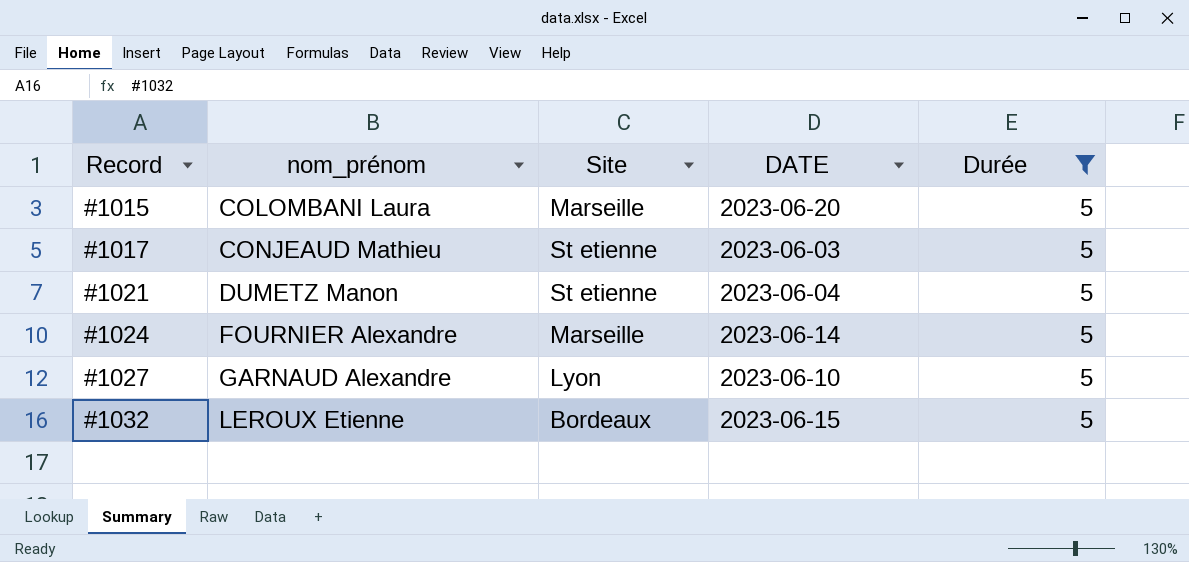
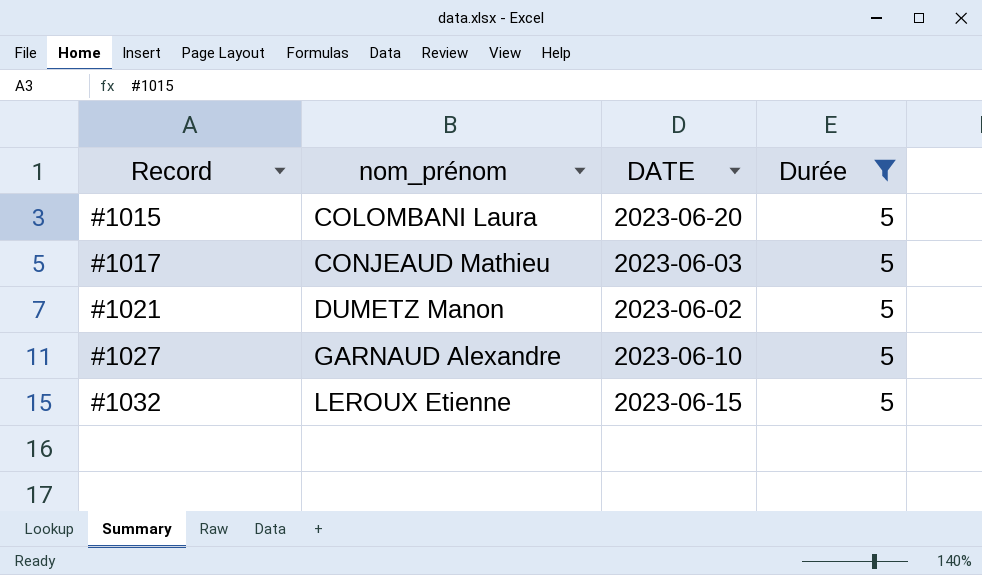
column Site | position: 3 -> none
row #1024: FOURNIER Alexandre | Marseille | 2023-06-14 | 5 -> none
#1021 | DATE: 2023-06-04 -> 2023-06-02

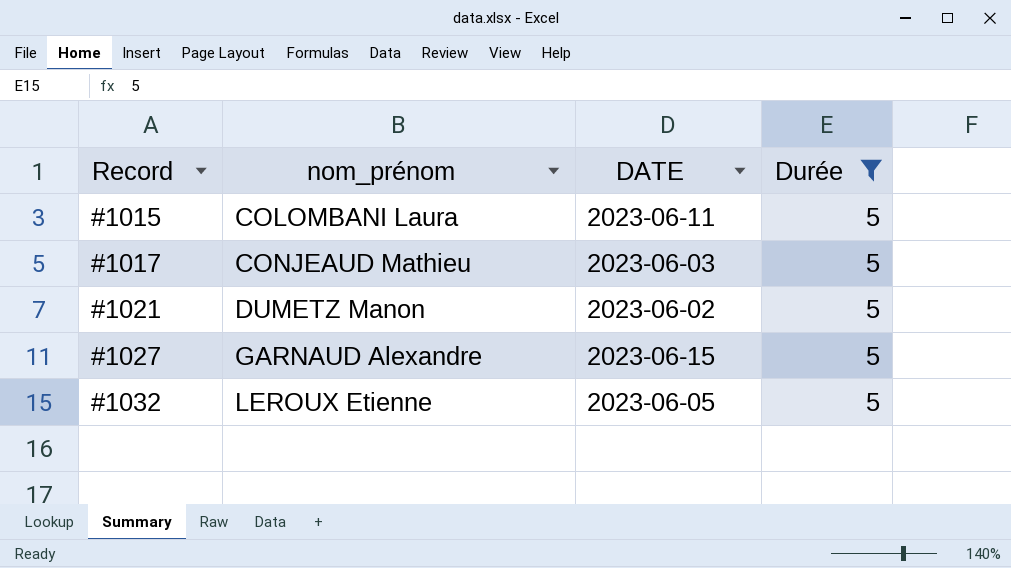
#1015 | DATE: 2023-06-20 -> 2023-06-11
#1027 | DATE: 2023-06-10 -> 2023-06-15
#1032 | DATE: 2023-06-15 -> 2023-06-05

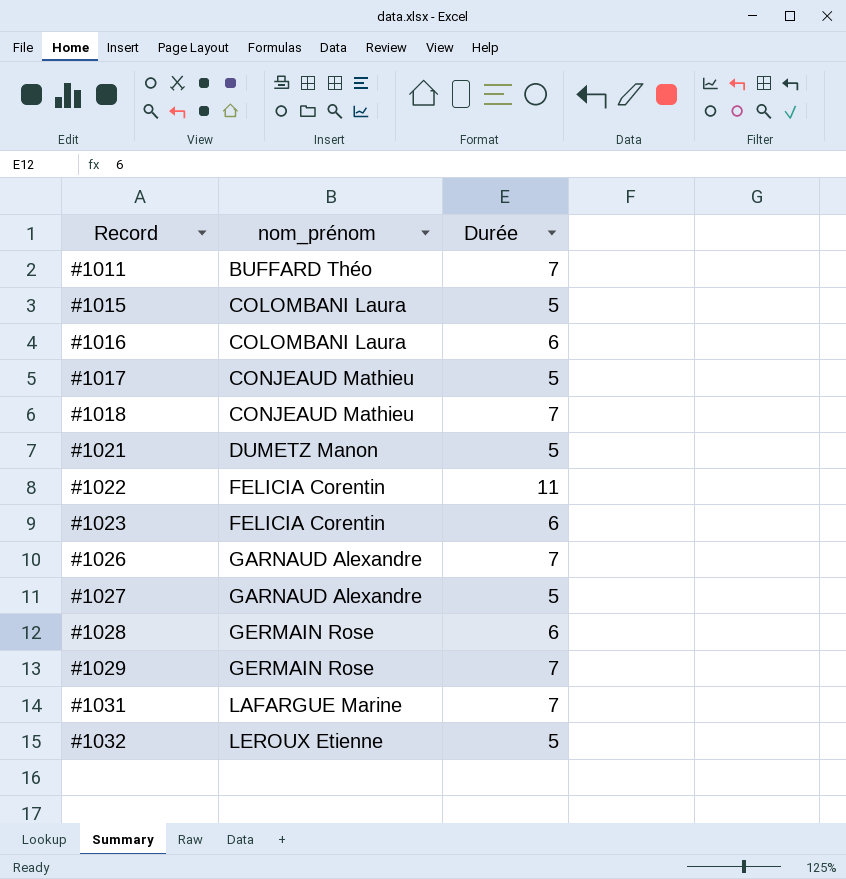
filter: Durée = 5 -> none
column DATE | position: 3 -> none

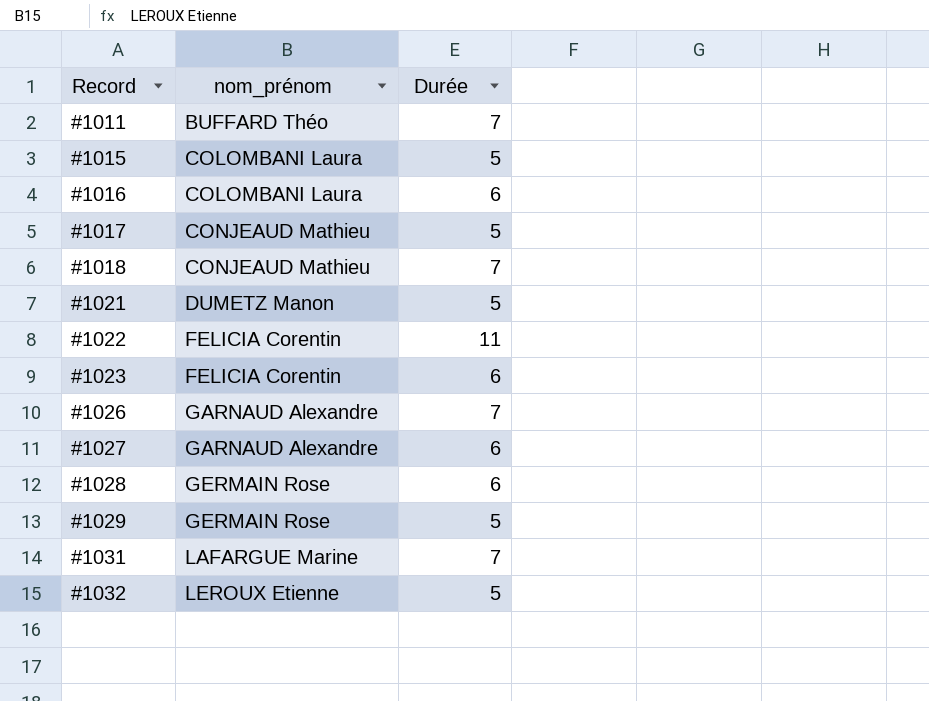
#1027 | Durée: 5 -> 6
#1029 | Durée: 7 -> 5

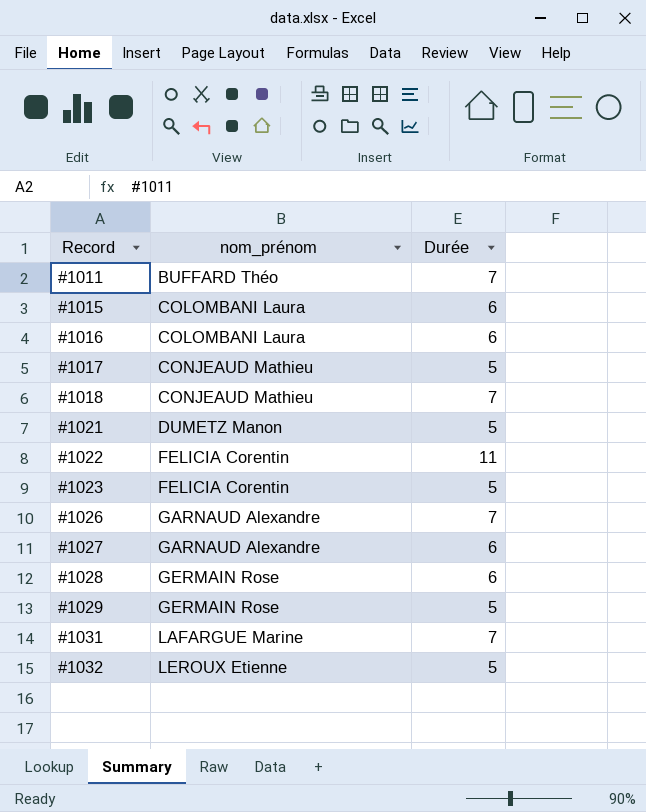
#1015 | Durée: 5 -> 6
#1023 | Durée: 6 -> 5

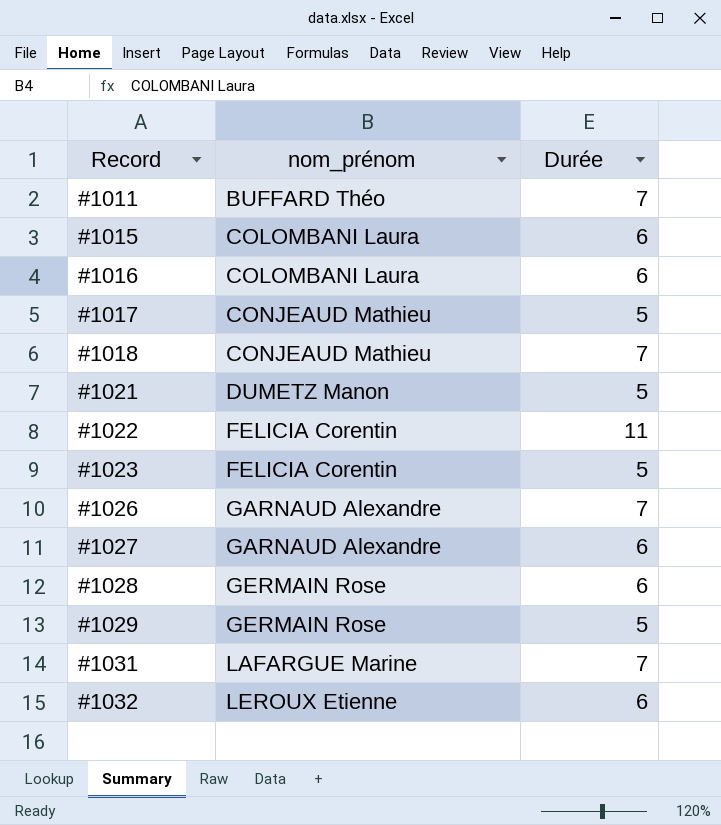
#1032 | Durée: 5 -> 6

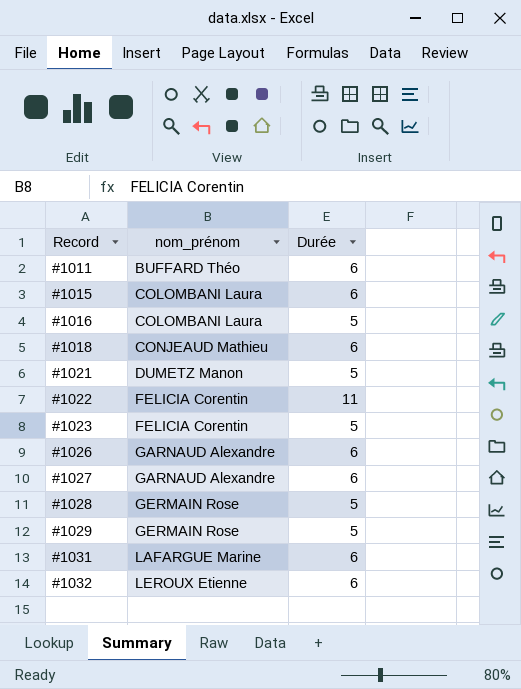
row #1017: CONJEAUD Mathieu | 5 -> none
#1011 | Durée: 7 -> 6
#1016 | Durée: 6 -> 5
#1018 | Durée: 7 -> 6
#1026 | Durée: 7 -> 6
#1028 | Durée: 6 -> 5
#1031 | Durée: 7 -> 6

